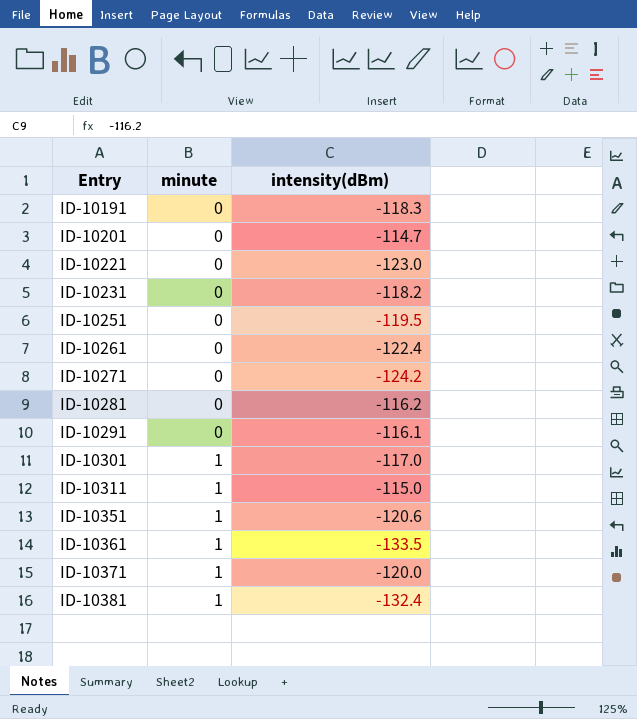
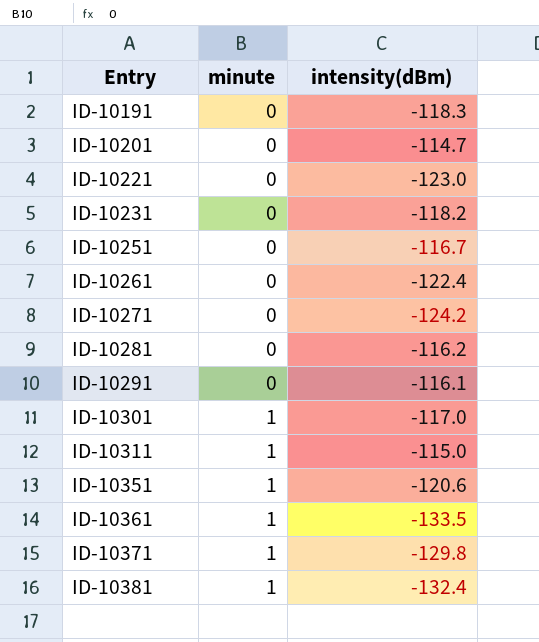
ID-10251 | intensity(dBm): -119.5 -> -116.7
ID-10371 | intensity(dBm): -120.0 -> -129.8

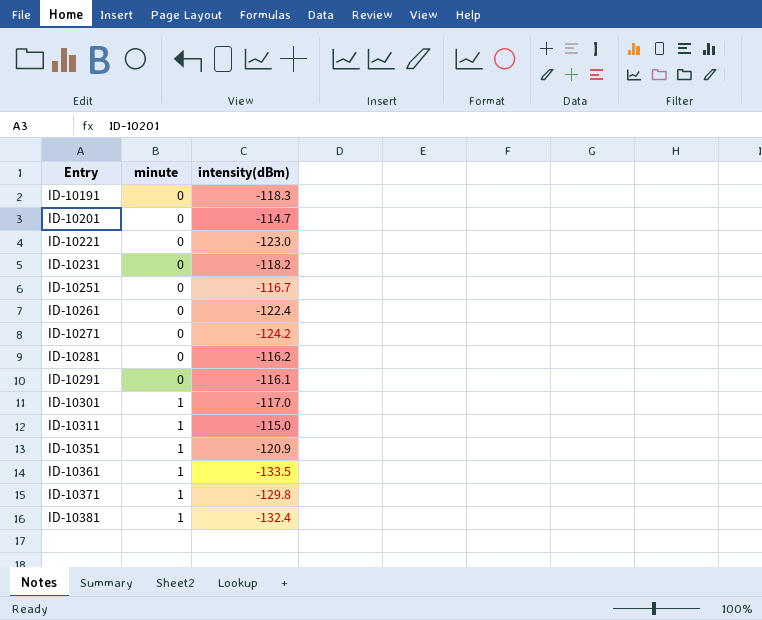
ID-10351 | intensity(dBm): -120.6 -> -120.9

